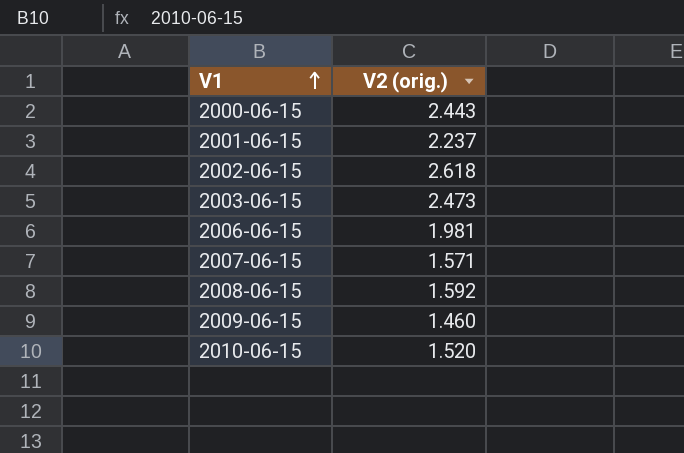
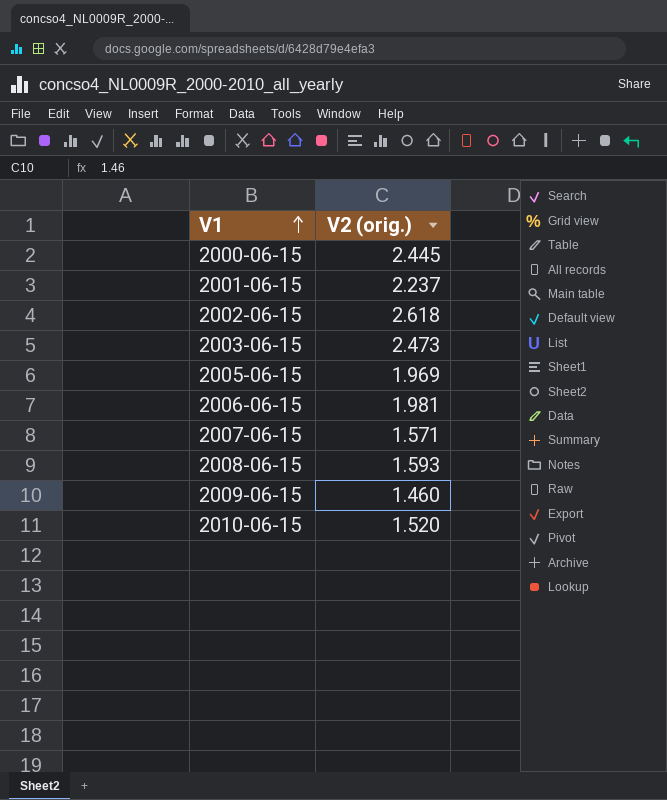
2000-06-15 | V2 (orig.): 2.443 -> 2.445
row 2005-06-15: none -> 1.969
2008-06-15 | V2 (orig.): 1.592 -> 1.593

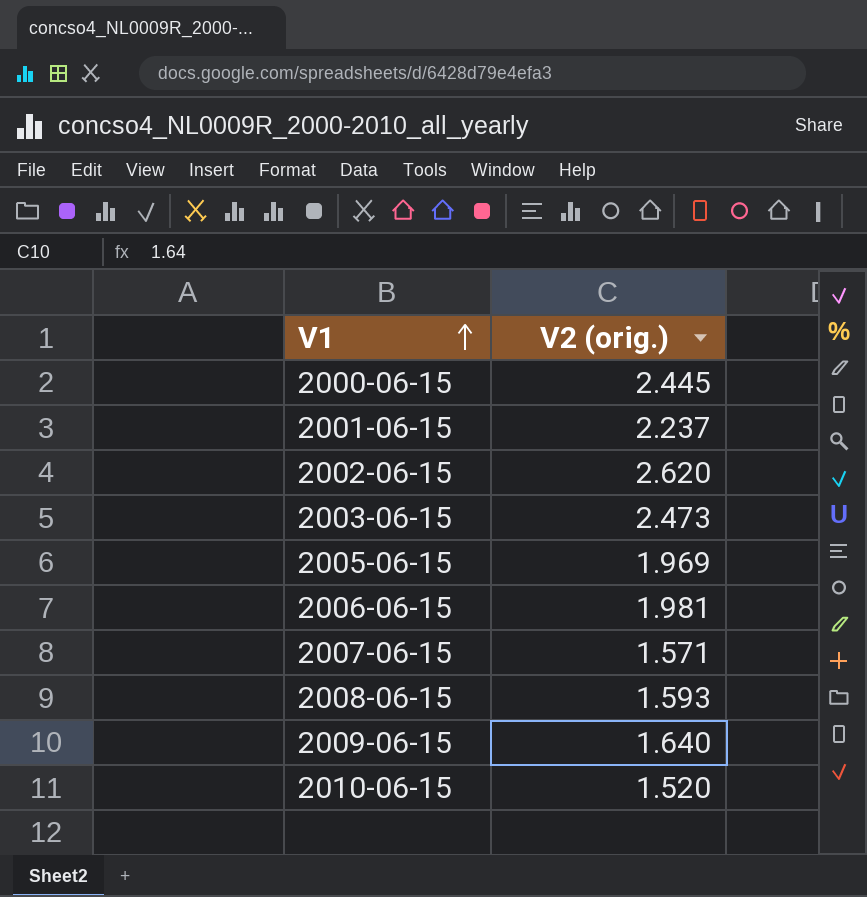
2002-06-15 | V2 (orig.): 2.618 -> 2.620
2009-06-15 | V2 (orig.): 1.460 -> 1.640

